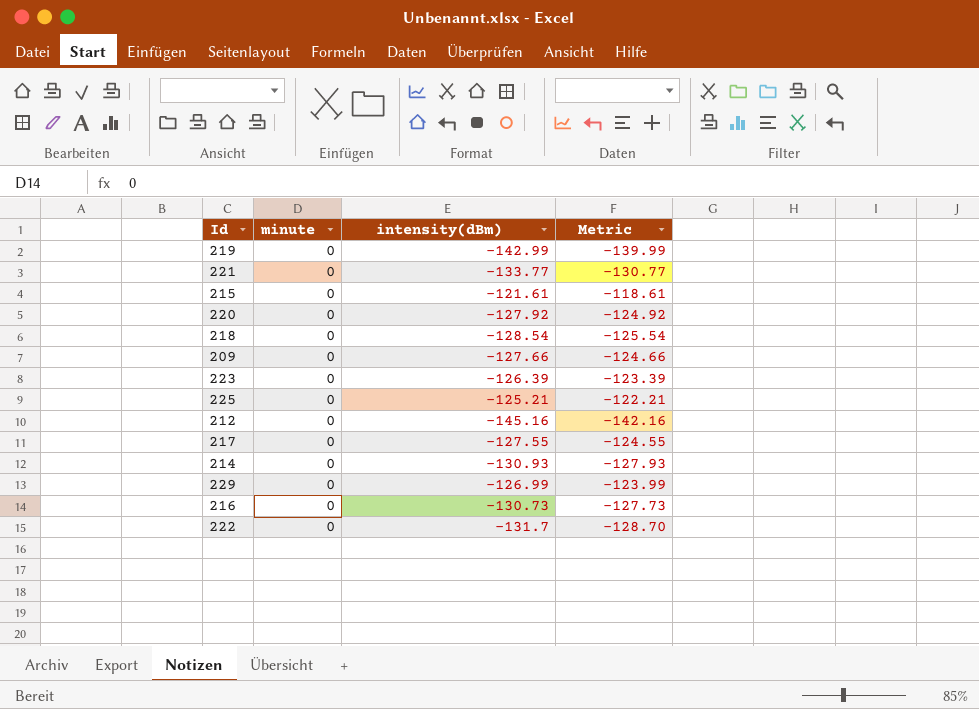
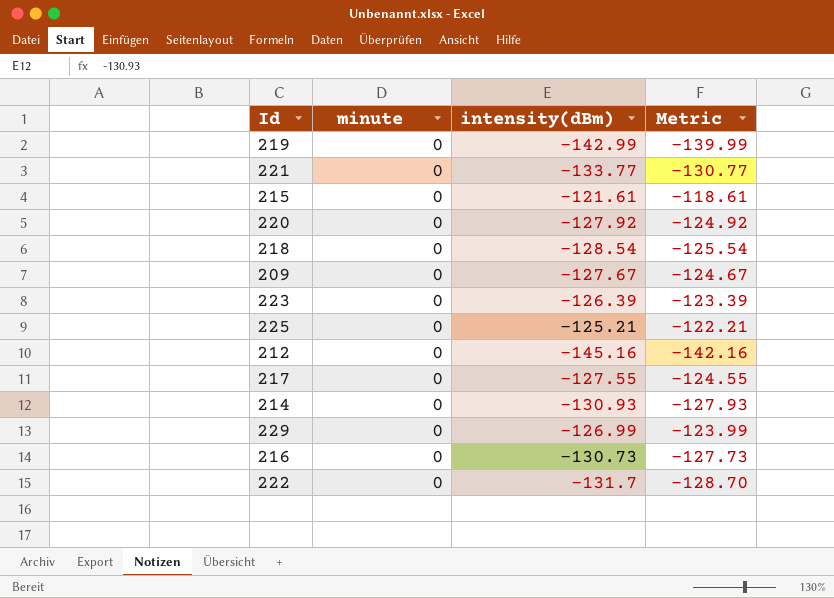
209 | intensity(dBm): -127.66 -> -127.67
209 | Metric: -124.66 -> -124.67

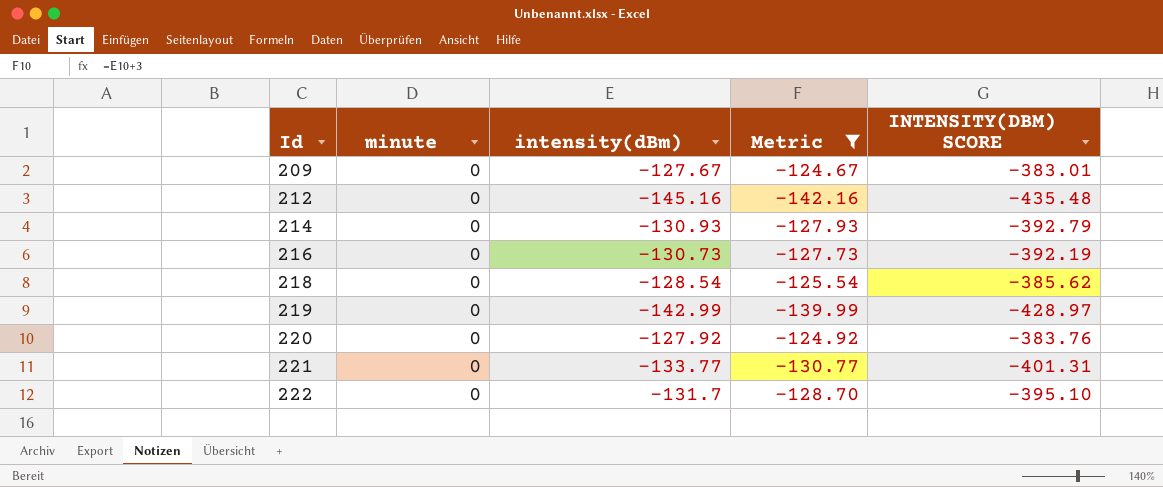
filter: none -> Metric <= -124.67
row order: none -> Id ascending
column INTENSITY(DBM) SCORE | formula: none -> [intensity(dBm)] * 3

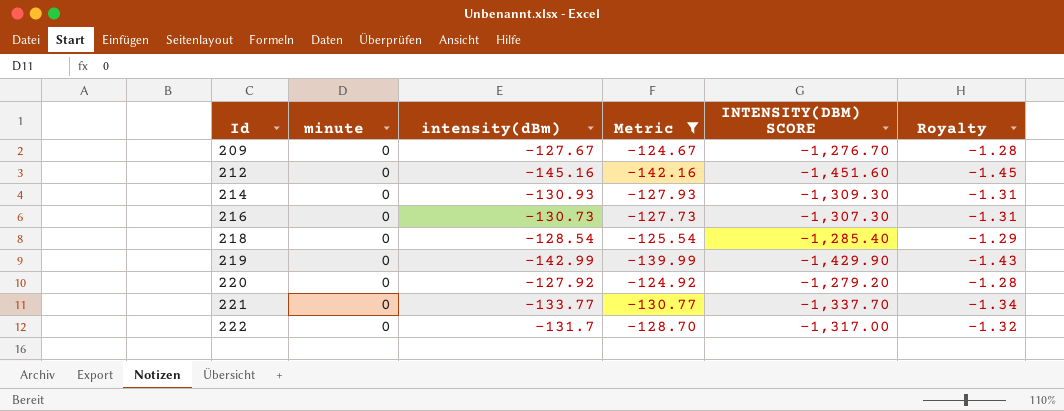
column INTENSITY(DBM) SCORE | formula: [intensity(dBm)] * 3 -> [intensity(dBm)] * 10
column Royalty | formula: none -> [intensity(dBm)] * 0.01

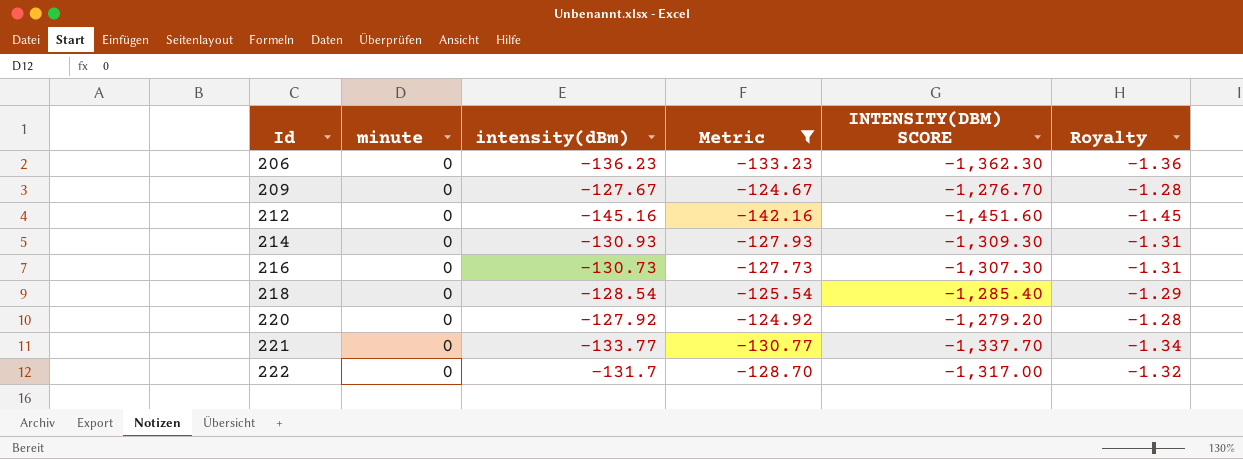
row 219: 0 | -142.99 | -139.99 | -1,429.90 | -1.43 -> none
row 206: none -> 0 | -136.23 | -133.23 | -1,362.30 | -1.36

